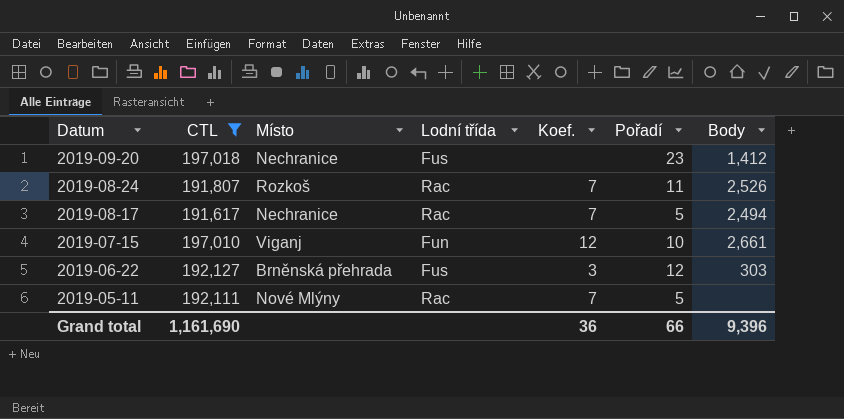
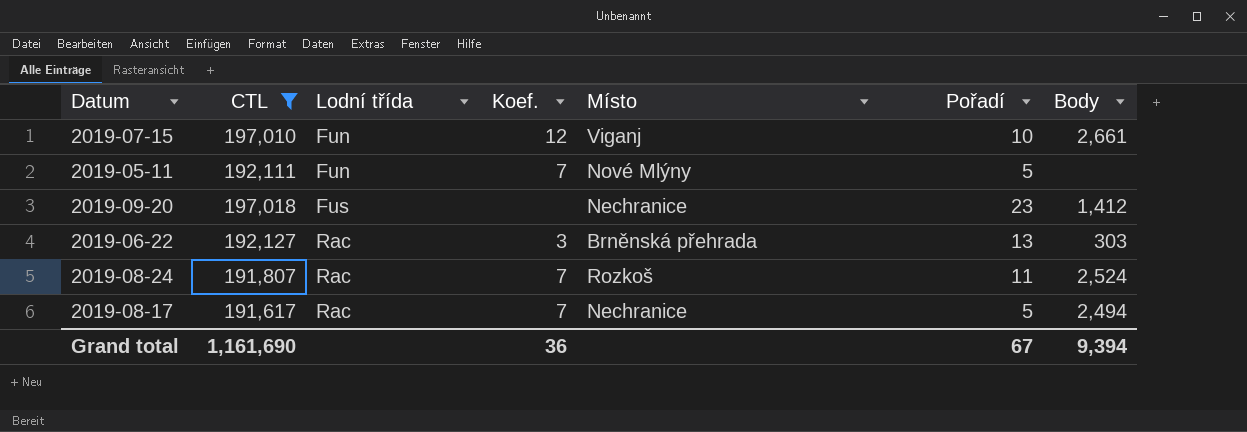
row order: Datum descending -> Lodní třída ascending
column Místo | position: 3 -> 5
2019-05-11 | Lodní třída: Rac -> Fun
2019-06-22 | Lodní třída: Fus -> Rac
2019-06-22 | Pořadí: 12 -> 13
2019-08-24 | Body: 2,526 -> 2,524
Grand total | Pořadí: 66 -> 67
Grand total | Body: 9,396 -> 9,394

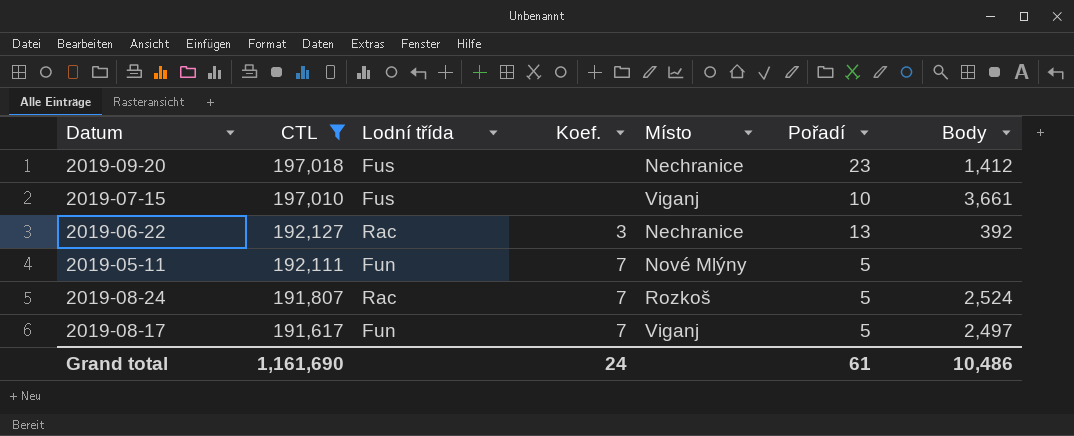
row order: Lodní třída ascending -> CTL descending
2019-07-15 | Lodní třída: Fun -> Fus
2019-07-15 | Koef.: 12 -> none
2019-07-15 | Body: 2,661 -> 3,661
2019-06-22 | Místo: Brněnská přehrada -> Nechranice
2019-06-22 | Body: 303 -> 392
2019-08-24 | Pořadí: 11 -> 5
2019-08-17 | Lodní třída: Rac -> Fun
2019-08-17 | Místo: Nechranice -> Viganj
2019-08-17 | Body: 2,494 -> 2,497
Grand total | Koef.: 36 -> 24
Grand total | Pořadí: 67 -> 61
Grand total | Body: 9,394 -> 10,486

